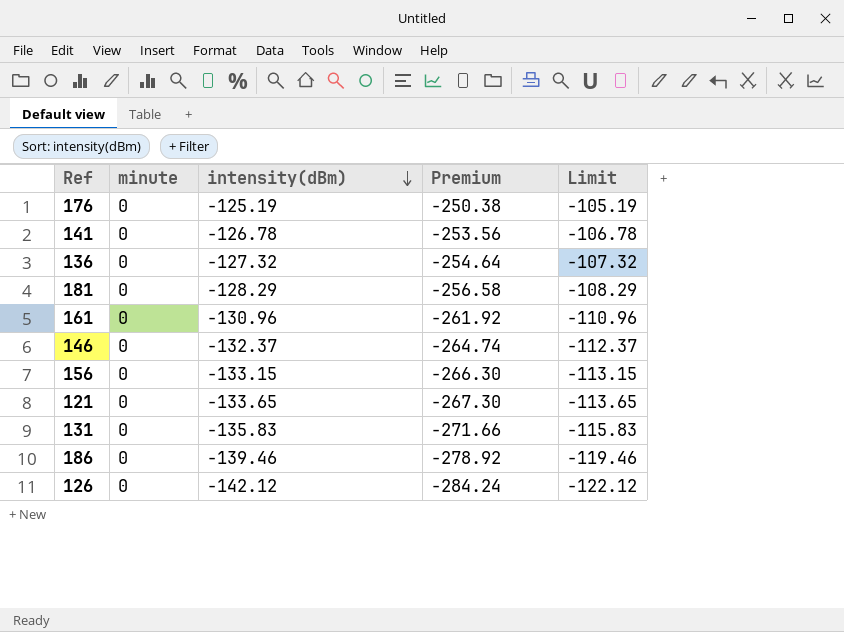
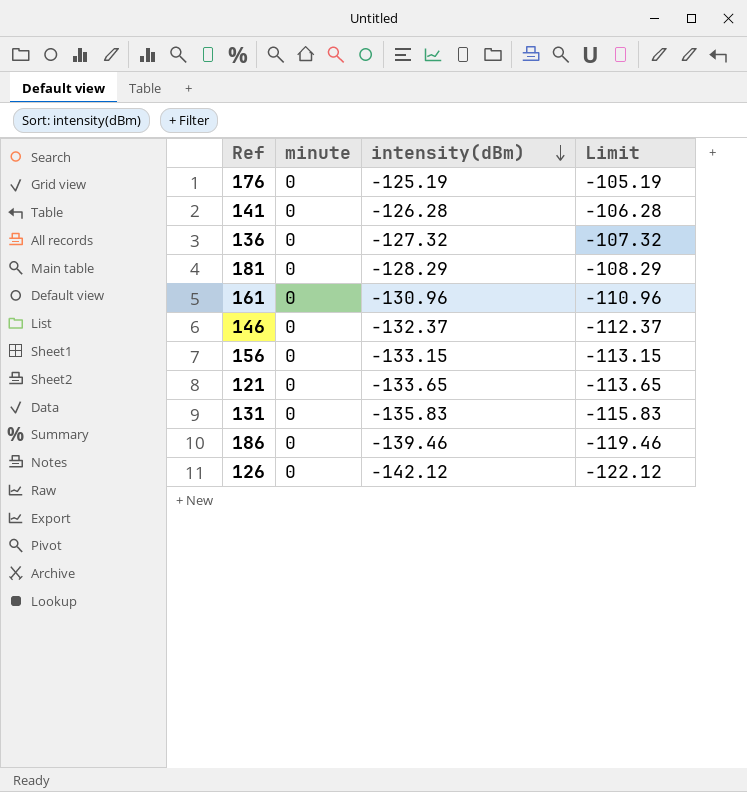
column Premium | formula: [intensity(dBm)] * 2 -> none
141 | intensity(dBm): -126.78 -> -126.28
141 | Limit: -106.78 -> -106.28

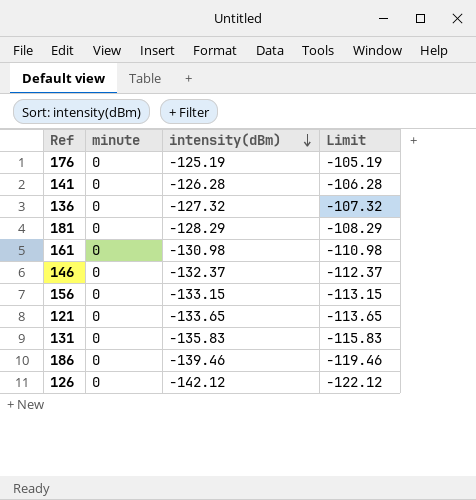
161 | intensity(dBm): -130.96 -> -130.98
161 | Limit: -110.96 -> -110.98

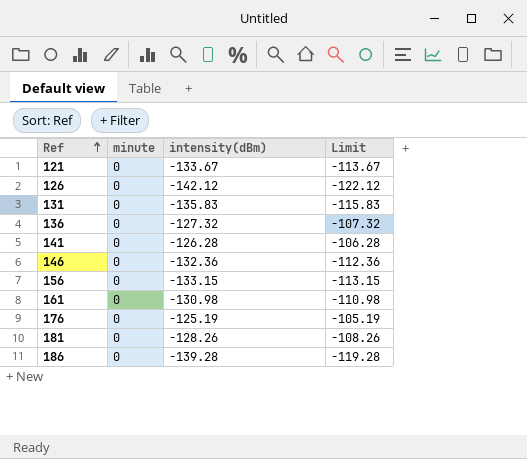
row order: intensity(dBm) descending -> Ref ascending
121 | intensity(dBm): -133.65 -> -133.67
121 | Limit: -113.65 -> -113.67
146 | intensity(dBm): -132.37 -> -132.36
146 | Limit: -112.37 -> -112.36
181 | intensity(dBm): -128.29 -> -128.26
181 | Limit: -108.29 -> -108.26
186 | intensity(dBm): -139.46 -> -139.28
186 | Limit: -119.46 -> -119.28

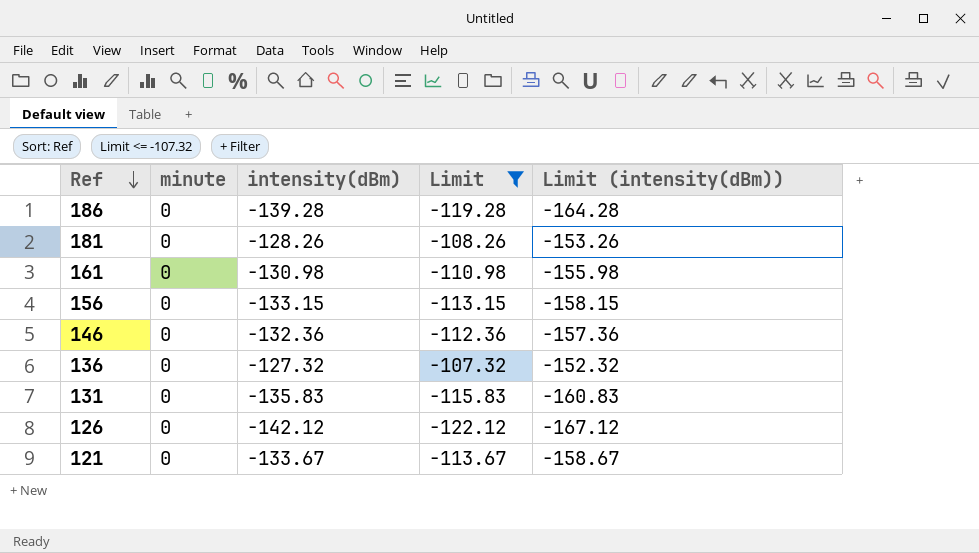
filter: none -> Limit <= -107.32
row order: Ref ascending -> Ref descending
column Limit (intensity(dBm)) | formula: none -> [intensity(dBm)] - 25

